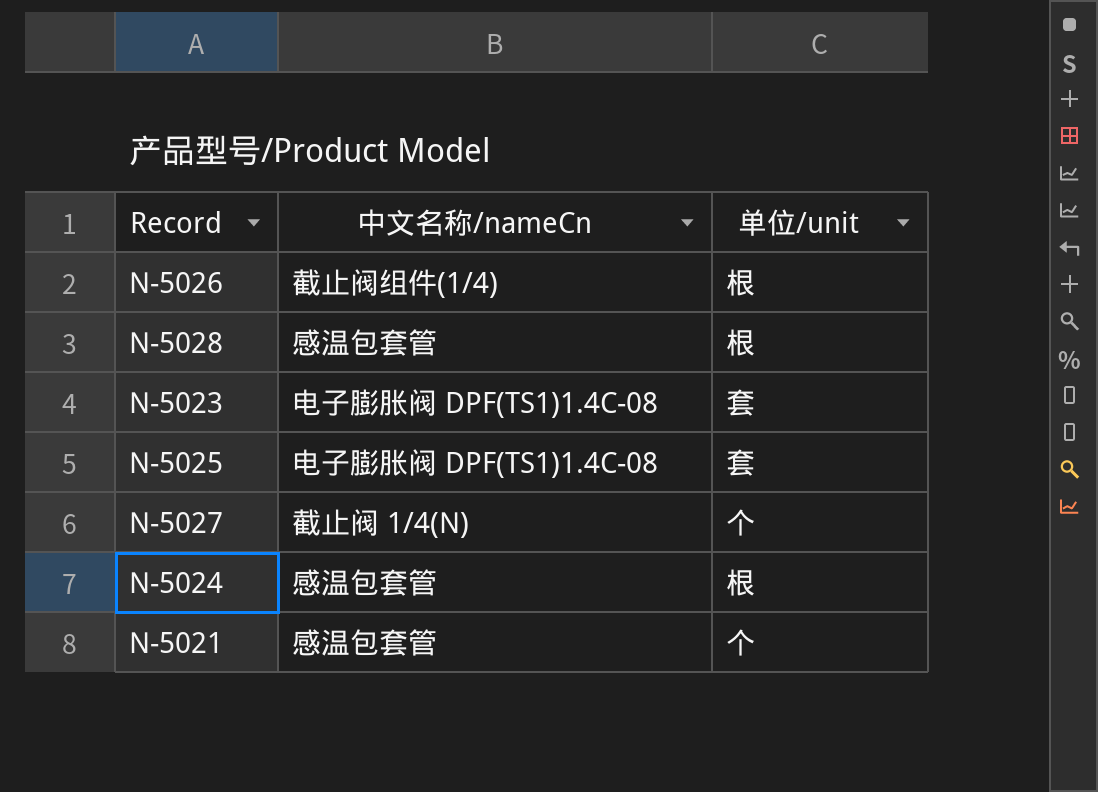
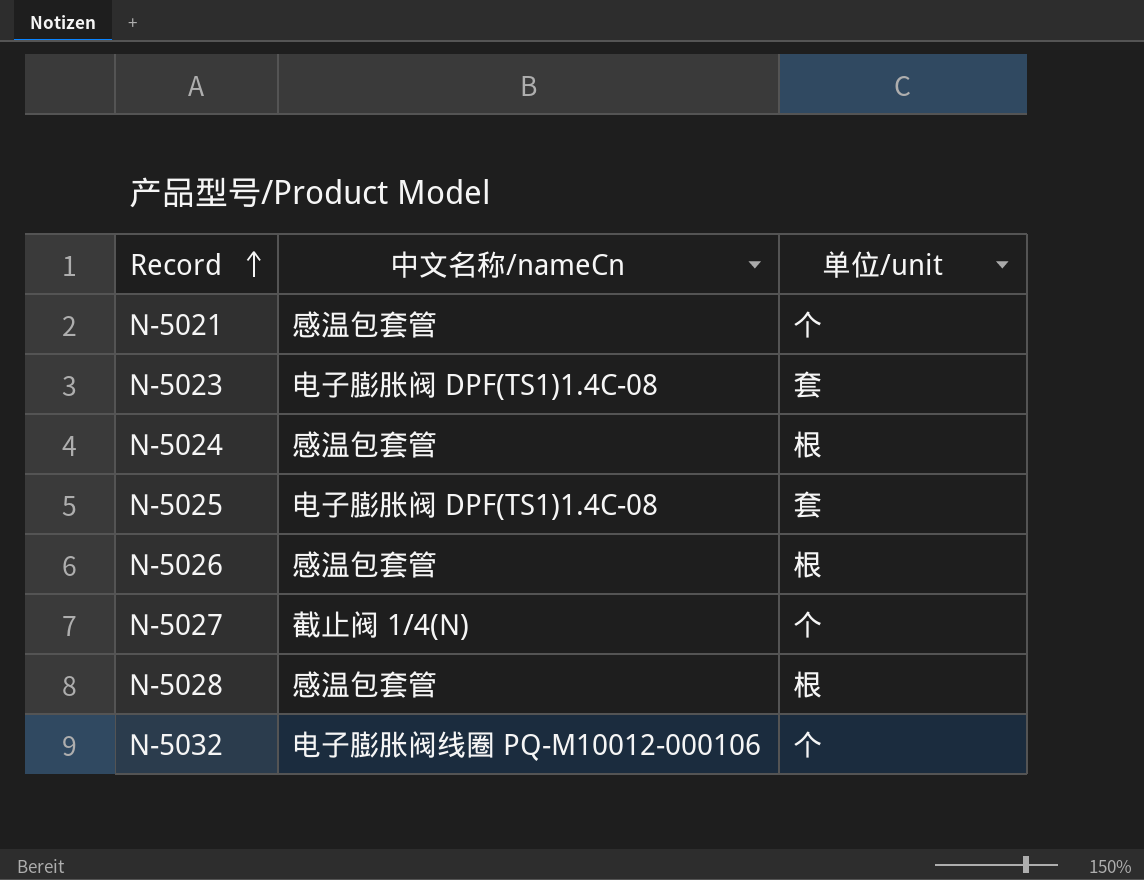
row order: none -> Record ascending
N-5026 | 中文名称/nameCn: 截止阀组件(1/4) -> 感温包套管
row N-5032: none -> 电子膨胀阀线圈 PQ-M10012-000106 | 个

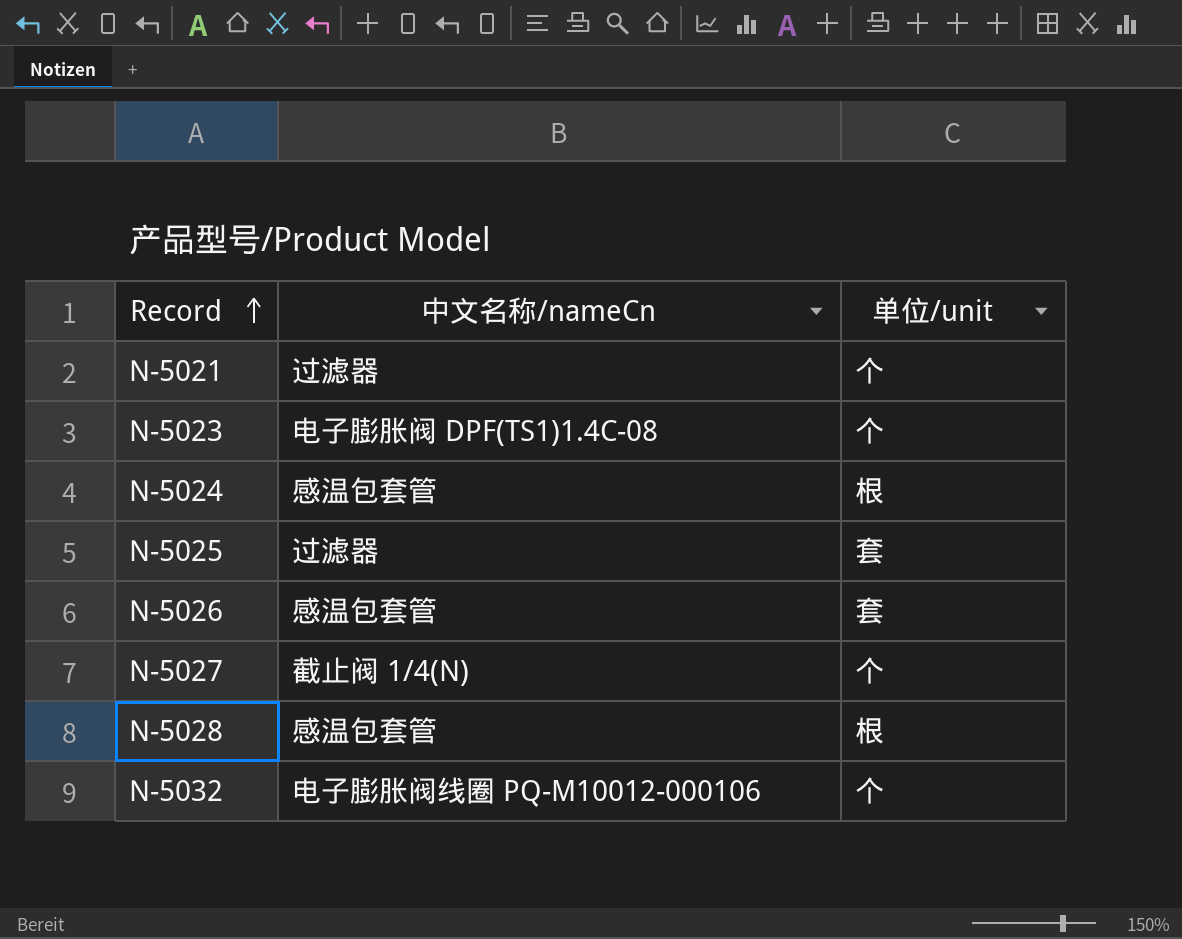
N-5021 | 中文名称/nameCn: 感温包套管 -> 过滤器
N-5023 | 单位/unit: 套 -> 个
N-5025 | 中文名称/nameCn: 电子膨胀阀 DPF(TS1)1.4C-08 -> 过滤器
N-5026 | 单位/unit: 根 -> 套

